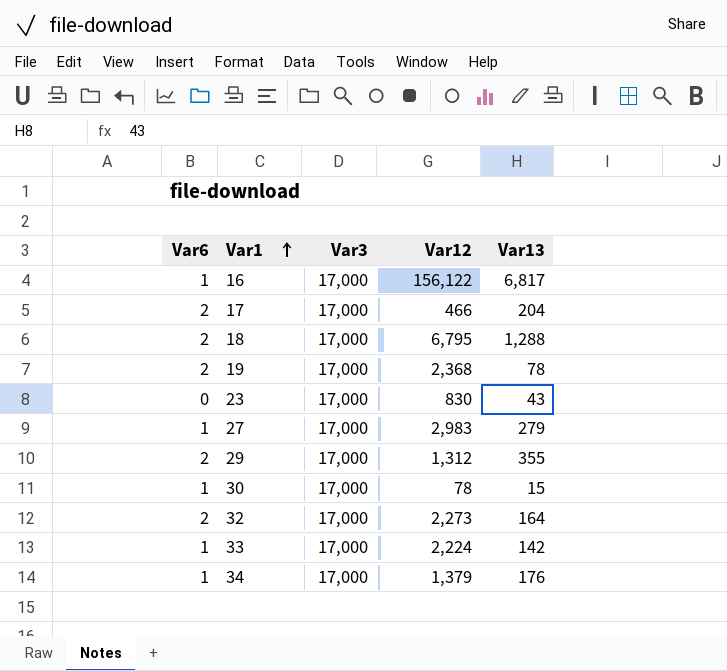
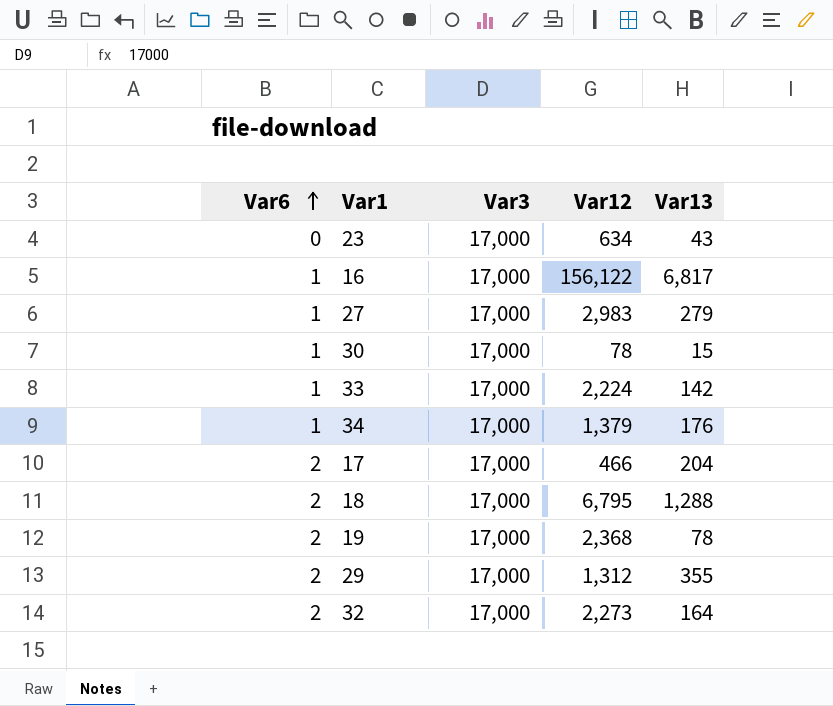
row order: Var1 ascending -> Var6 ascending
23 | Var12: 830 -> 634

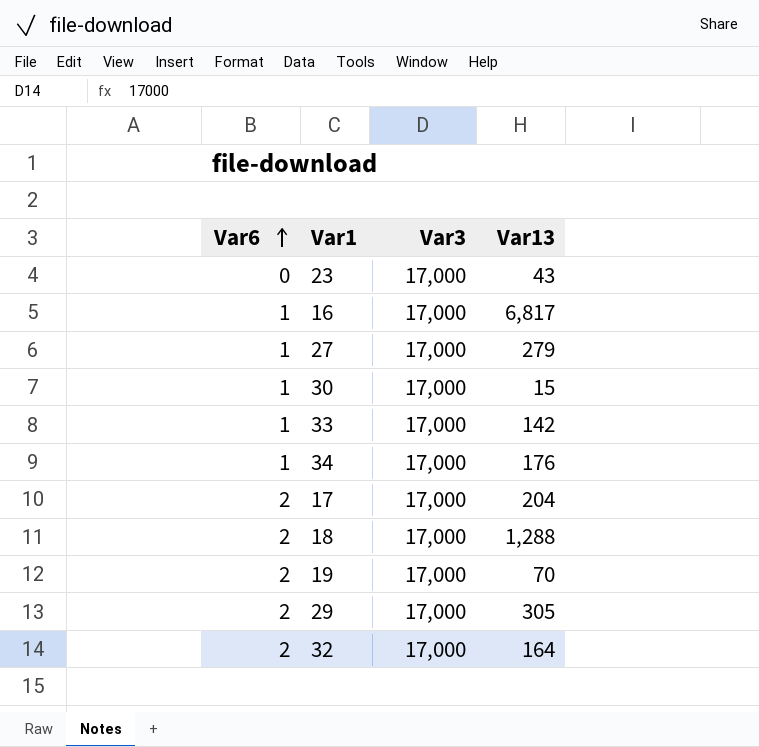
column Var12 | position: 4 -> none
19 | Var13: 78 -> 70
29 | Var13: 355 -> 305

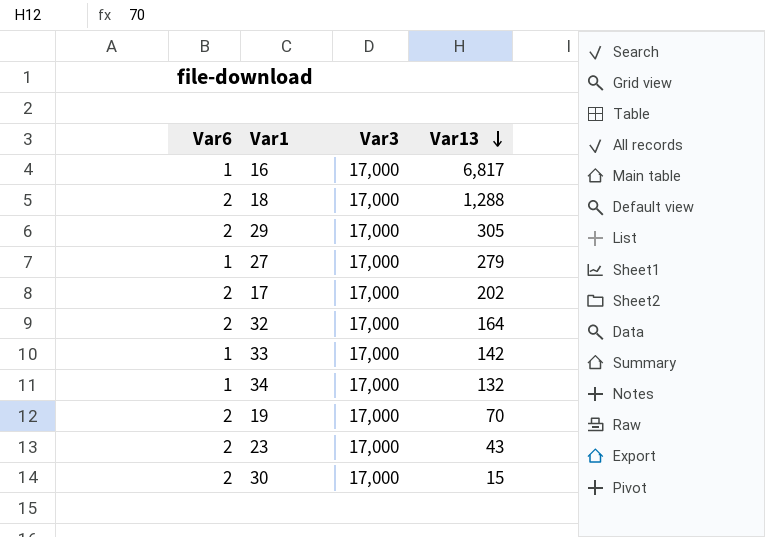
row order: Var6 ascending -> Var13 descending
17 | Var13: 204 -> 202
34 | Var13: 176 -> 132
23 | Var6: 0 -> 2
30 | Var6: 1 -> 2

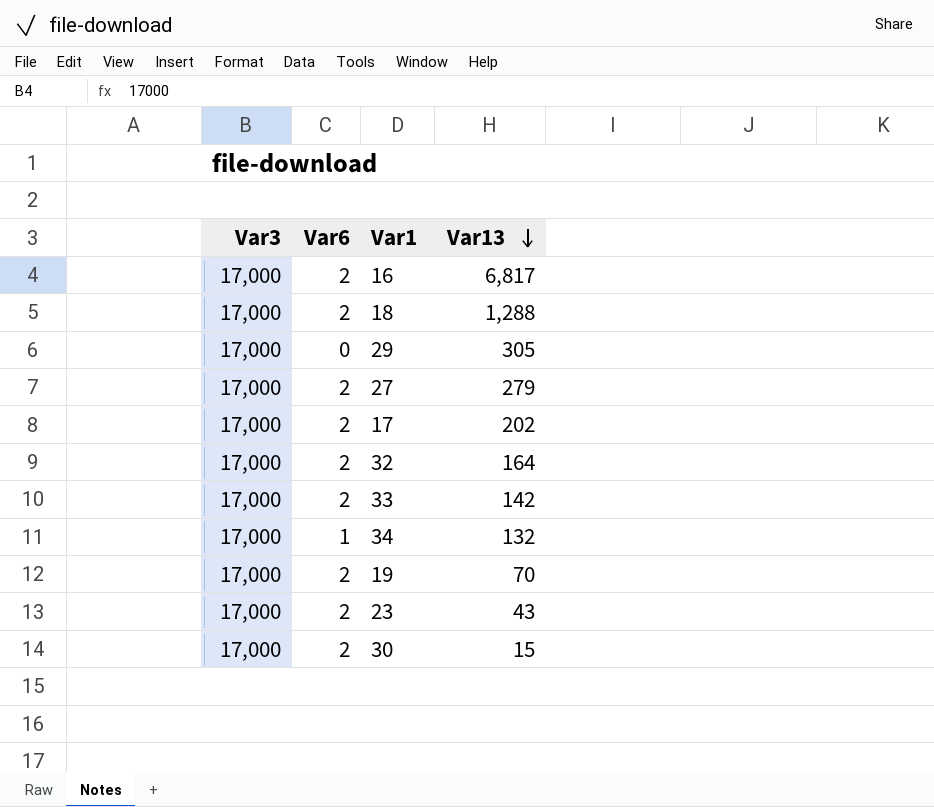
column Var3 | position: 3 -> 1
16 | Var6: 1 -> 2
29 | Var6: 2 -> 0
27 | Var6: 1 -> 2
33 | Var6: 1 -> 2

